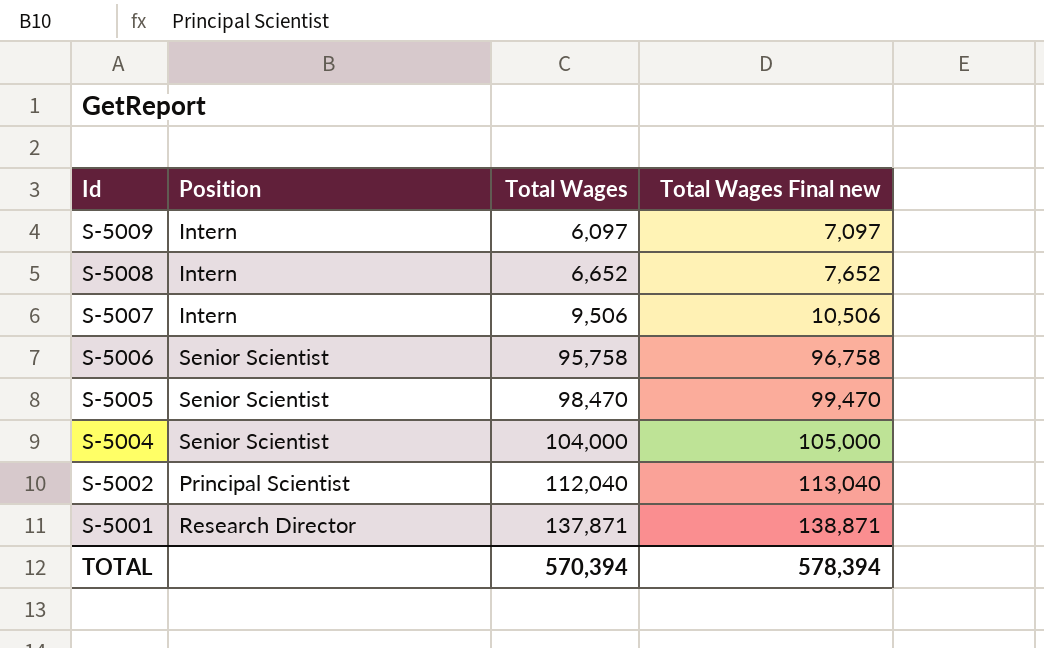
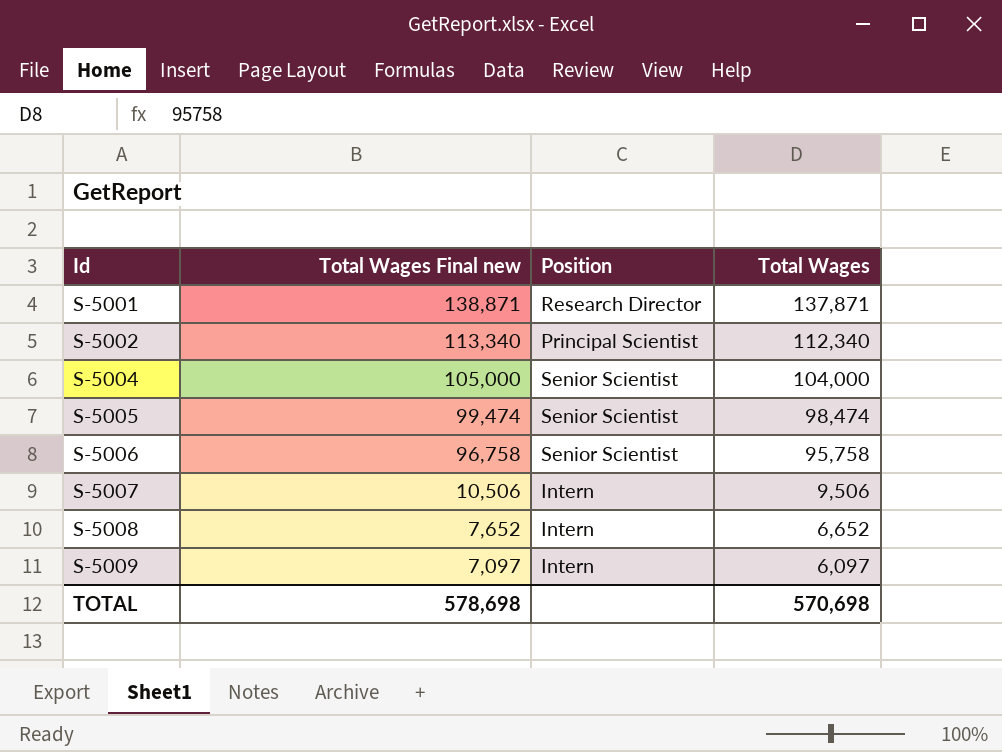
row order: Id descending -> Id ascending
column Total Wages Final new | position: 4 -> 2
S-5002 | Total Wages Final new: 113,040 -> 113,340
S-5002 | Total Wages: 112,040 -> 112,340
S-5005 | Total Wages Final new: 99,470 -> 99,474
S-5005 | Total Wages: 98,470 -> 98,474
TOTAL | Total Wages Final new: 578,394 -> 578,698
TOTAL | Total Wages: 570,394 -> 570,698

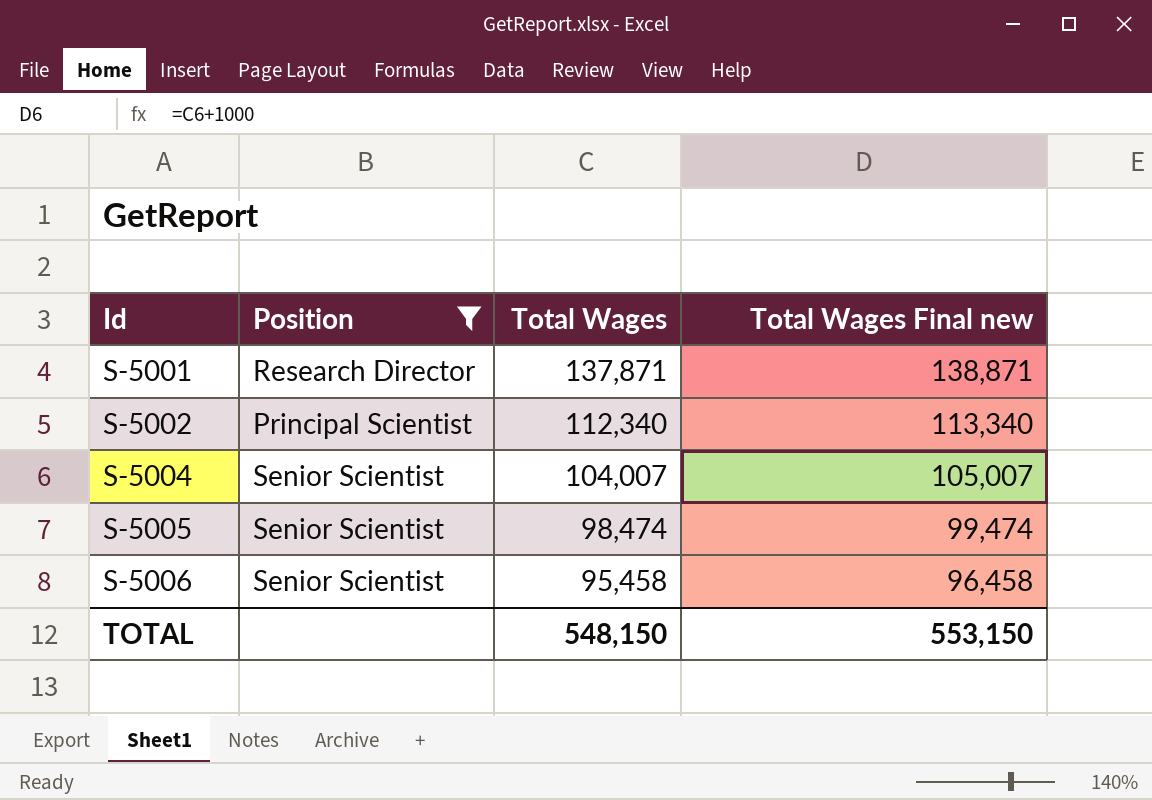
filter: none -> Position != Intern
column Total Wages Final new | position: 2 -> 4
S-5004 | Total Wages: 104,000 -> 104,007
S-5004 | Total Wages Final new: 105,000 -> 105,007
S-5006 | Total Wages: 95,758 -> 95,458
S-5006 | Total Wages Final new: 96,758 -> 96,458
TOTAL | Total Wages: 570,698 -> 548,150
TOTAL | Total Wages Final new: 578,698 -> 553,150

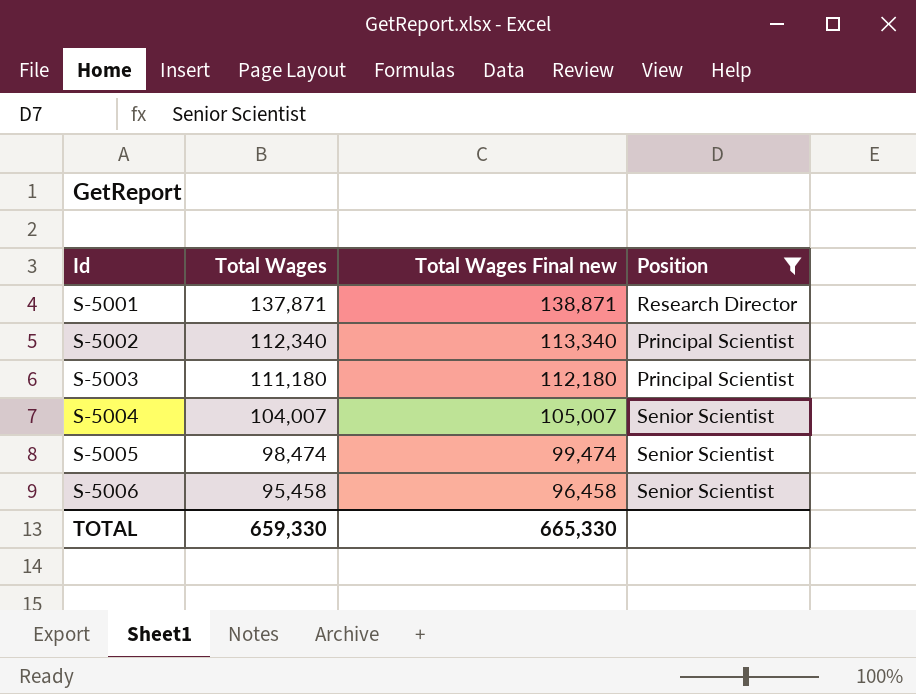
column Position | position: 2 -> 4
row S-5003: none -> 111,180 | 112,180 | Principal Scientist
TOTAL | Total Wages: 548,150 -> 659,330
TOTAL | Total Wages Final new: 553,150 -> 665,330

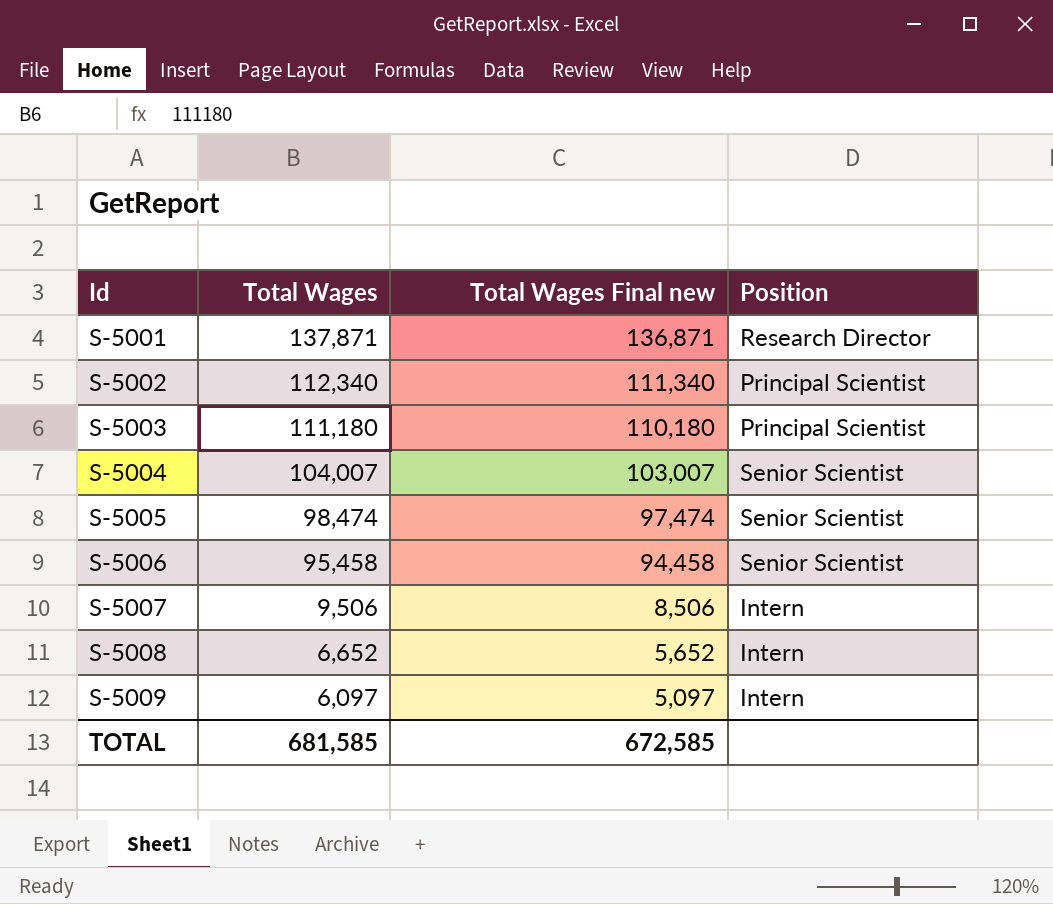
filter: Position != Intern -> none
column Total Wages Final new | formula: [Total Wages] + 1000 -> [Total Wages] - 1000
TOTAL | Total Wages: 659,330 -> 681,585
TOTAL | Total Wages Final new: 665,330 -> 672,585

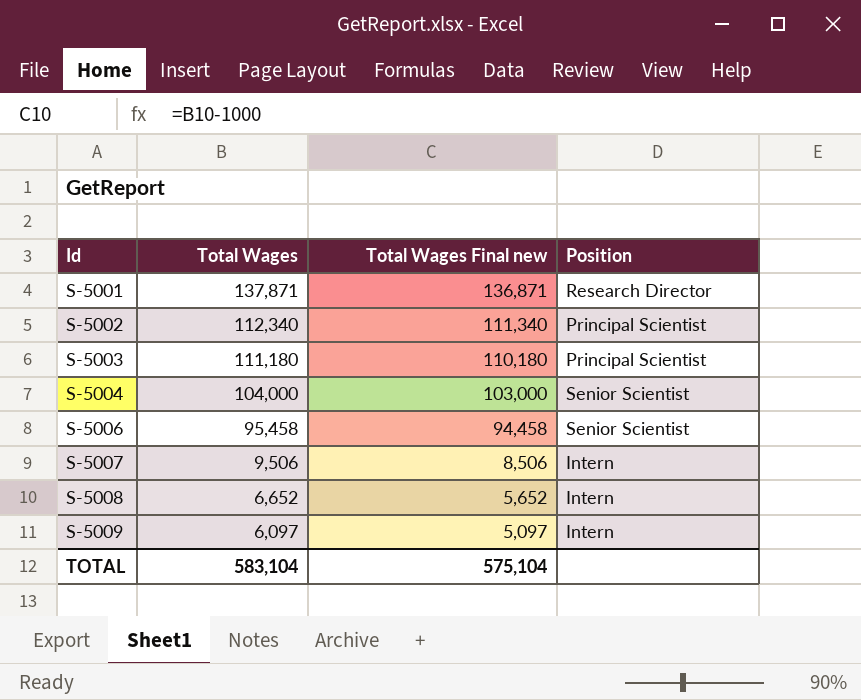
row S-5005: 98,474 | 97,474 | Senior Scientist -> none
S-5004 | Total Wages: 104,007 -> 104,000
S-5004 | Total Wages Final new: 103,007 -> 103,000
TOTAL | Total Wages: 681,585 -> 583,104
TOTAL | Total Wages Final new: 672,585 -> 575,104

